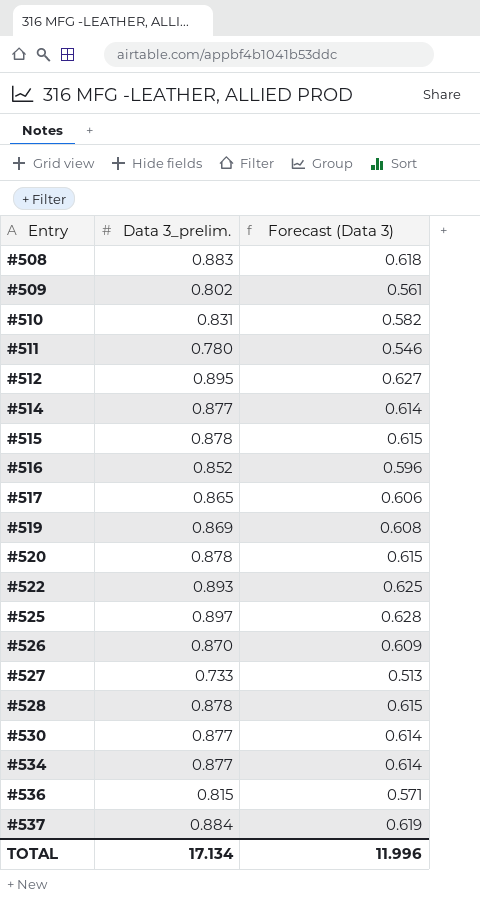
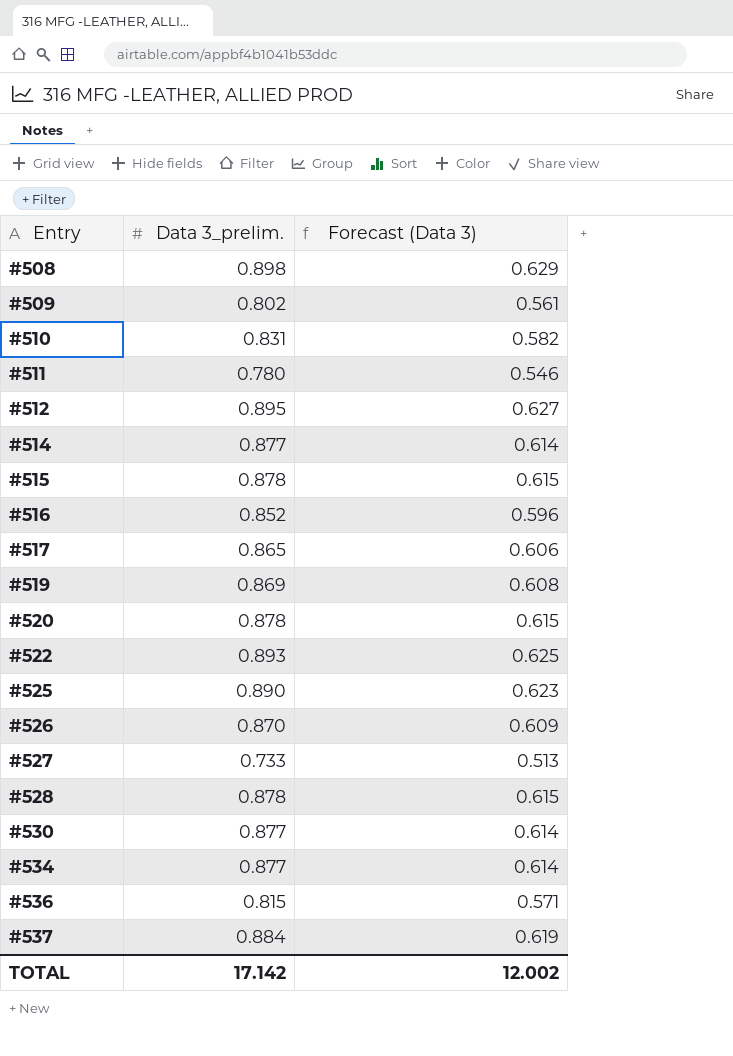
#508 | Data 3_prelim.: 0.883 -> 0.898
#508 | Forecast (Data 3): 0.618 -> 0.629
#525 | Data 3_prelim.: 0.897 -> 0.890
#525 | Forecast (Data 3): 0.628 -> 0.623
TOTAL | Data 3_prelim.: 17.134 -> 17.142
TOTAL | Forecast (Data 3): 11.996 -> 12.002

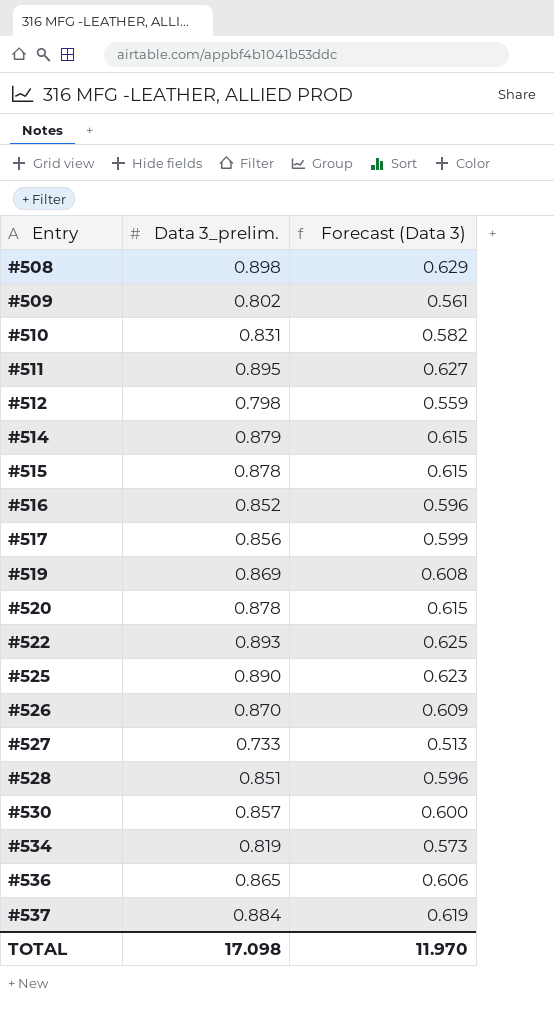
#511 | Data 3_prelim.: 0.780 -> 0.895
#511 | Forecast (Data 3): 0.546 -> 0.627
#512 | Data 3_prelim.: 0.895 -> 0.798
#512 | Forecast (Data 3): 0.627 -> 0.559
#514 | Data 3_prelim.: 0.877 -> 0.879
#514 | Forecast (Data 3): 0.614 -> 0.615
#517 | Data 3_prelim.: 0.865 -> 0.856
#517 | Forecast (Data 3): 0.606 -> 0.599
#528 | Data 3_prelim.: 0.878 -> 0.851
#528 | Forecast (Data 3): 0.615 -> 0.596
#530 | Data 3_prelim.: 0.877 -> 0.857
#530 | Forecast (Data 3): 0.614 -> 0.600
#534 | Data 3_prelim.: 0.877 -> 0.819
#534 | Forecast (Data 3): 0.614 -> 0.573
#536 | Data 3_prelim.: 0.815 -> 0.865
#536 | Forecast (Data 3): 0.571 -> 0.606
TOTAL | Data 3_prelim.: 17.142 -> 17.098
TOTAL | Forecast (Data 3): 12.002 -> 11.970

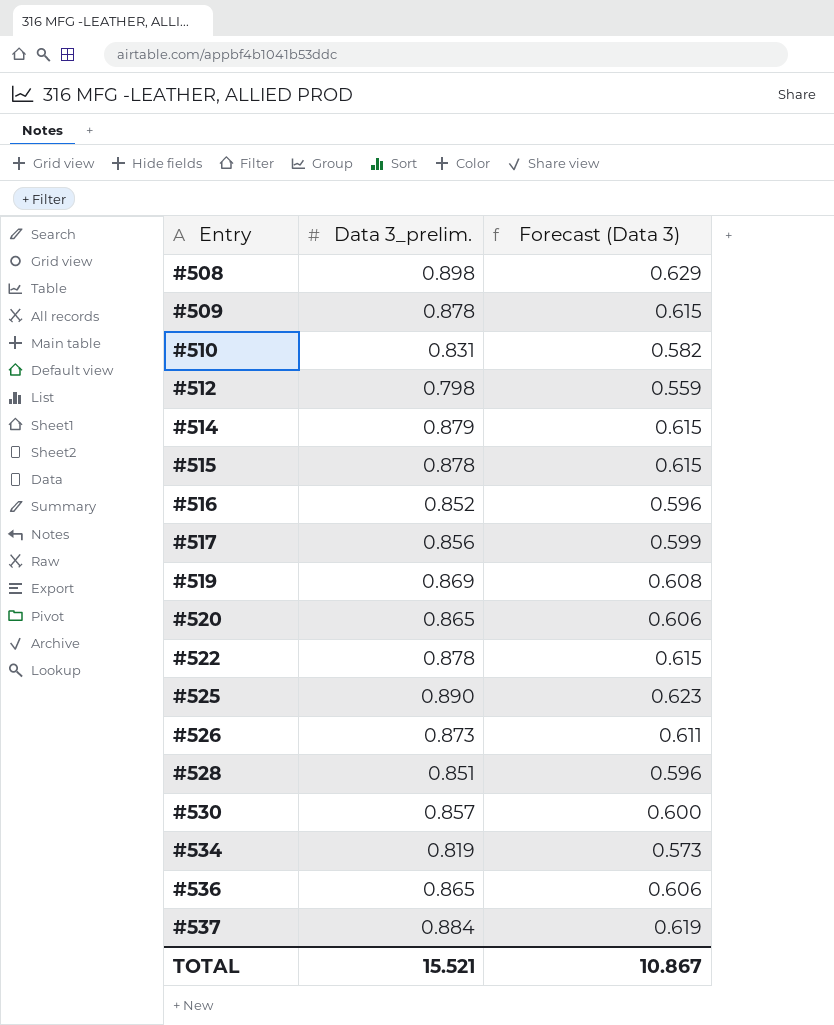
row #511: 0.895 | 0.627 -> none
row #527: 0.733 | 0.513 -> none
#509 | Data 3_prelim.: 0.802 -> 0.878
#509 | Forecast (Data 3): 0.561 -> 0.615
#520 | Data 3_prelim.: 0.878 -> 0.865
#520 | Forecast (Data 3): 0.615 -> 0.606
#522 | Data 3_prelim.: 0.893 -> 0.878
#522 | Forecast (Data 3): 0.625 -> 0.615
#526 | Data 3_prelim.: 0.870 -> 0.873
#526 | Forecast (Data 3): 0.609 -> 0.611
TOTAL | Data 3_prelim.: 17.098 -> 15.521
TOTAL | Forecast (Data 3): 11.970 -> 10.867

